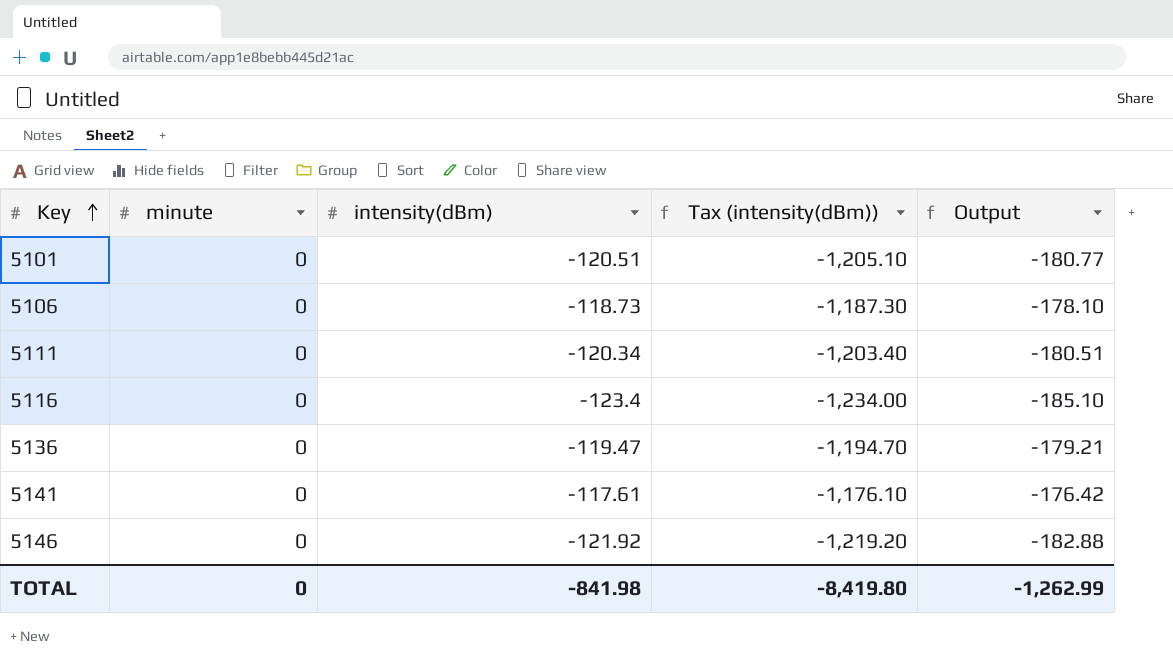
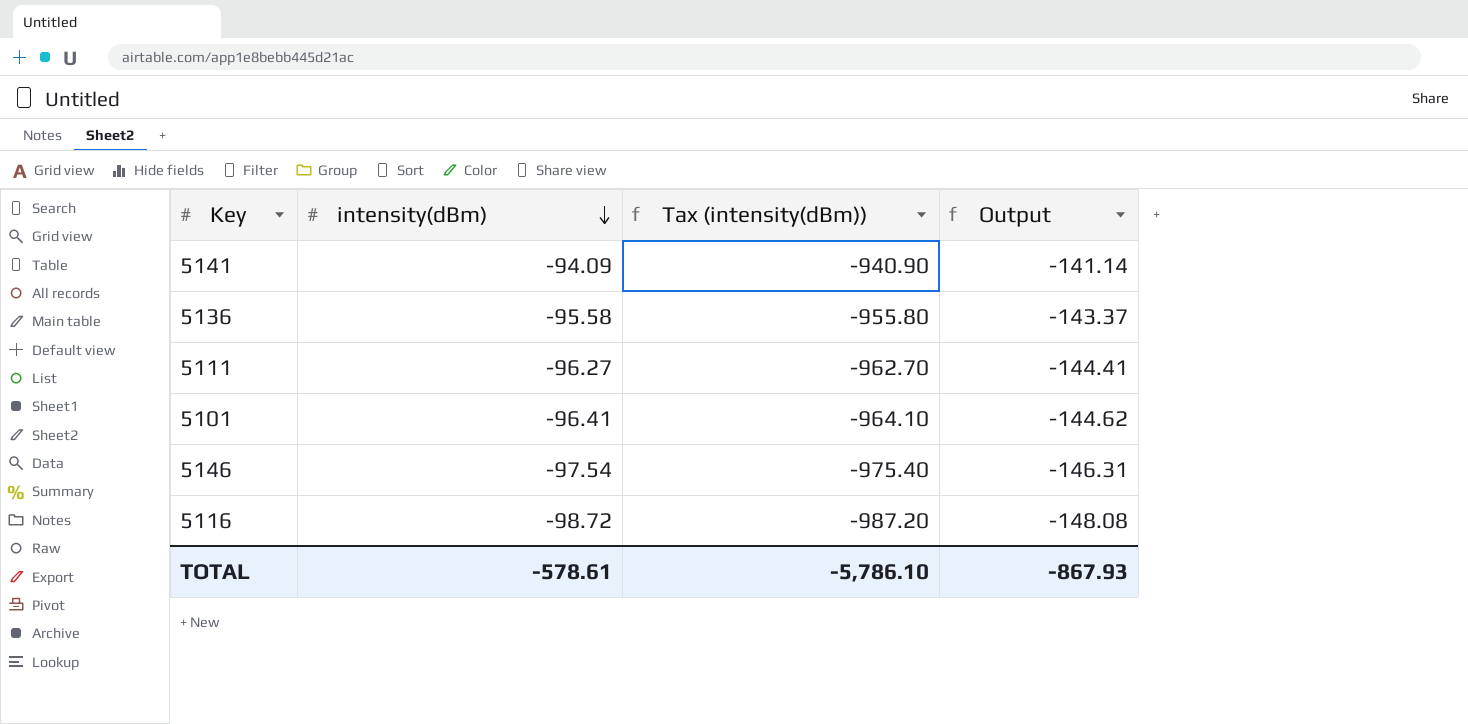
row order: Key ascending -> intensity(dBm) descending
column minute | position: 2 -> none
row 5106: 0 | -118.73 | -1,187.30 | -178.10 -> none
5141 | intensity(dBm): -117.61 -> -94.09
5141 | Tax (intensity(dBm)): -1,176.10 -> -940.90
5141 | Output: -176.42 -> -141.14
5136 | intensity(dBm): -119.47 -> -95.58
5136 | Tax (intensity(dBm)): -1,194.70 -> -955.80
5136 | Output: -179.21 -> -143.37
5111 | intensity(dBm): -120.34 -> -96.27
5111 | Tax (intensity(dBm)): -1,203.40 -> -962.70
5111 | Output: -180.51 -> -144.41
5101 | intensity(dBm): -120.51 -> -96.41
5101 | Tax (intensity(dBm)): -1,205.10 -> -964.10
5101 | Output: -180.77 -> -144.62
5146 | intensity(dBm): -121.92 -> -97.54
5146 | Tax (intensity(dBm)): -1,219.20 -> -975.40
5146 | Output: -182.88 -> -146.31
5116 | intensity(dBm): -123.4 -> -98.72
5116 | Tax (intensity(dBm)): -1,234.00 -> -987.20
5116 | Output: -185.10 -> -148.08
TOTAL | intensity(dBm): -841.98 -> -578.61
TOTAL | Tax (intensity(dBm)): -8,419.80 -> -5,786.10
TOTAL | Output: -1,262.99 -> -867.93

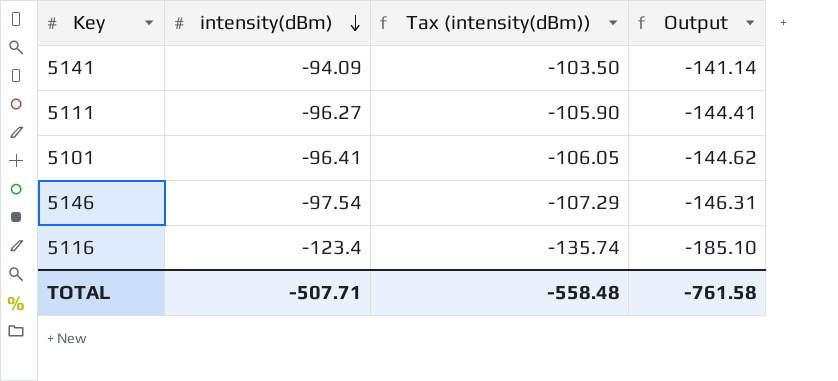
column Tax (intensity(dBm)) | formula: [intensity(dBm)] * 10 -> [intensity(dBm)] * 1.1
row 5136: -95.58 | -955.80 | -143.37 -> none
5116 | intensity(dBm): -98.72 -> -123.4
5116 | Output: -148.08 -> -185.10
TOTAL | intensity(dBm): -578.61 -> -507.71
TOTAL | Tax (intensity(dBm)): -5,786.10 -> -558.48
TOTAL | Output: -867.93 -> -761.58

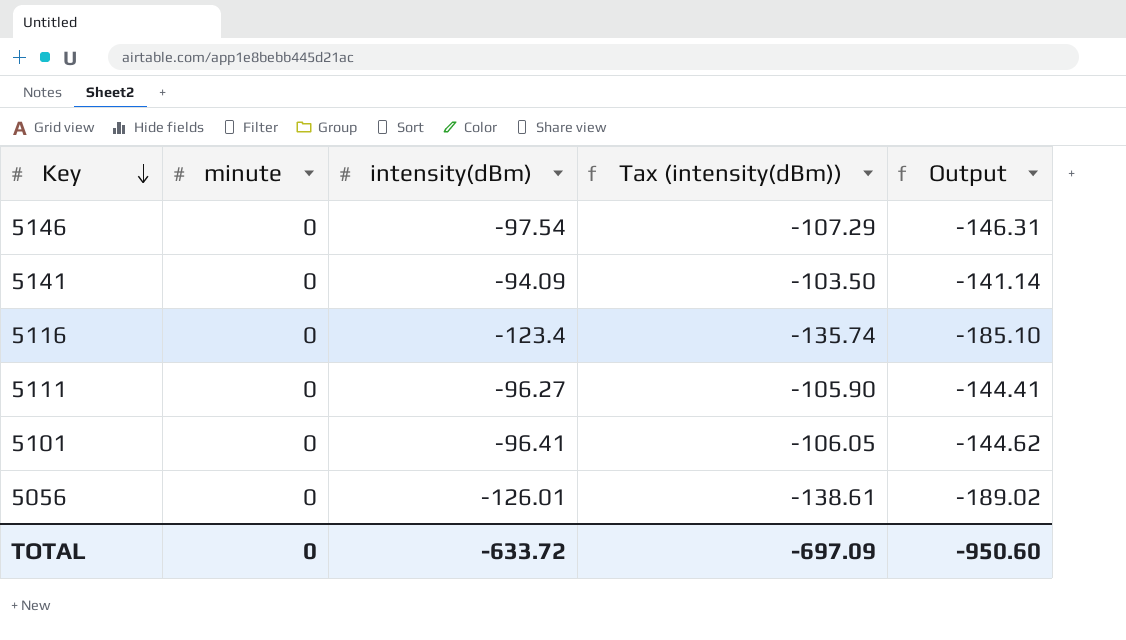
row order: intensity(dBm) descending -> Key descending
column minute | position: none -> 2
row 5056: none -> 0 | -126.01 | -138.61 | -189.02
TOTAL | intensity(dBm): -507.71 -> -633.72
TOTAL | Tax (intensity(dBm)): -558.48 -> -697.09
TOTAL | Output: -761.58 -> -950.60

